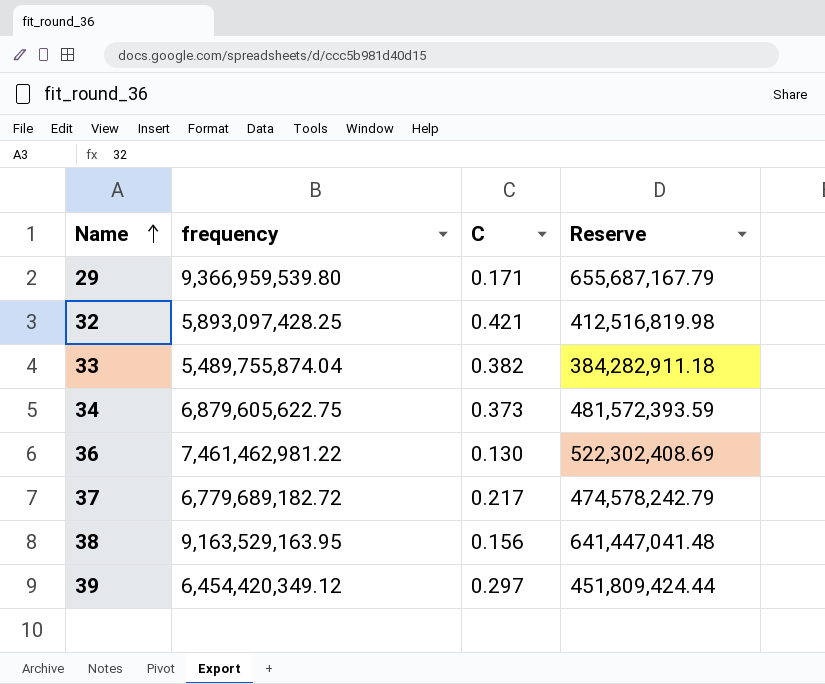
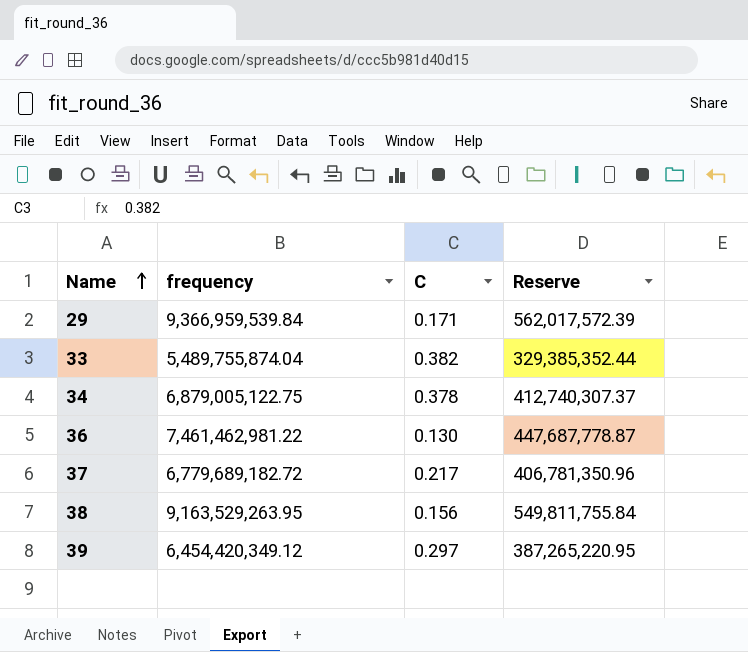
column Reserve | formula: [frequency] * 0.07 -> [frequency] * 0.06
row 32: 5,893,097,428.25 | 0.421 | 412,516,819.98 -> none
29 | frequency: 9,366,959,539.80 -> 9,366,959,539.84
34 | frequency: 6,879,605,622.75 -> 6,879,005,122.75
34 | C: 0.373 -> 0.378
38 | frequency: 9,163,529,163.95 -> 9,163,529,263.95

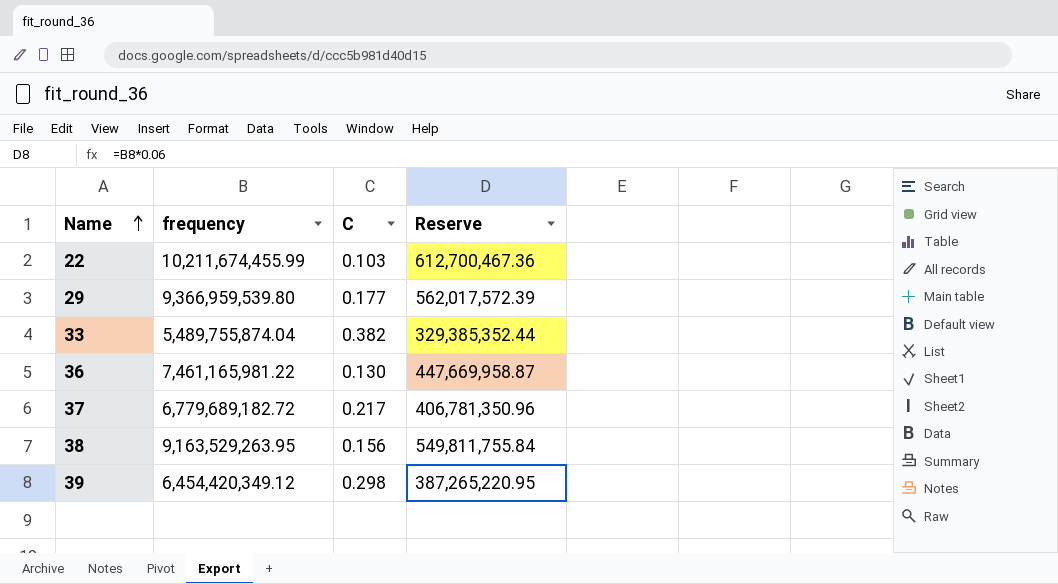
row 34: 6,879,005,122.75 | 0.378 | 412,740,307.37 -> none
row 22: none -> 10,211,674,455.99 | 0.103 | 612,700,467.36
29 | frequency: 9,366,959,539.84 -> 9,366,959,539.80
29 | C: 0.171 -> 0.177
36 | frequency: 7,461,462,981.22 -> 7,461,165,981.22
36 | Reserve: 447,687,778.87 -> 447,669,958.87
39 | C: 0.297 -> 0.298

